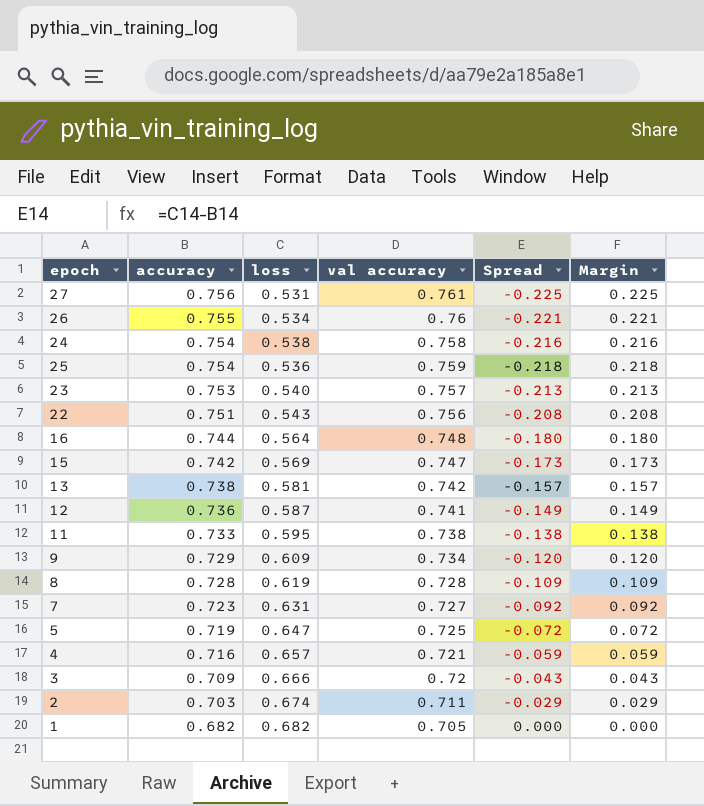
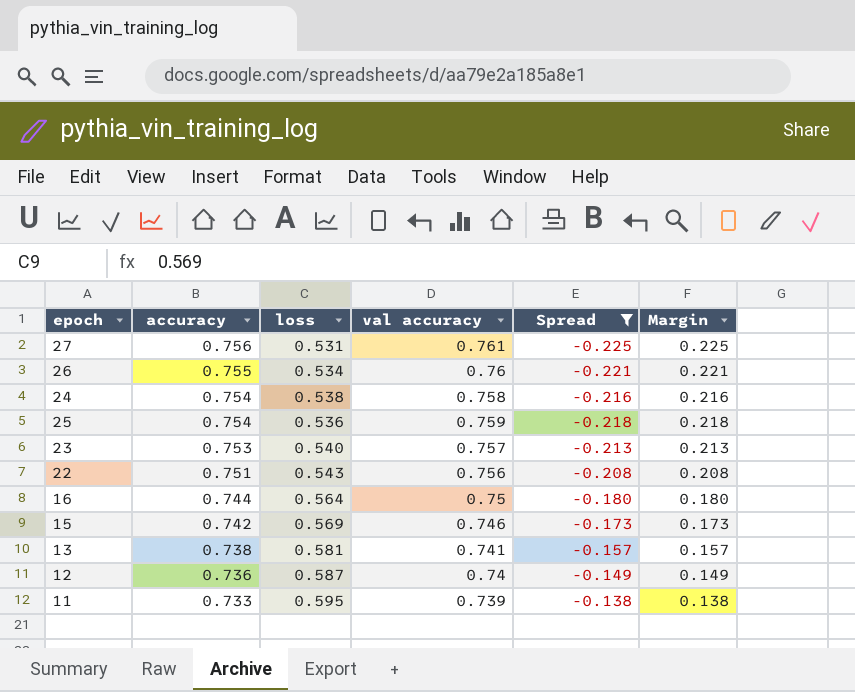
filter: none -> Spread <= -0.138
16 | val accuracy: 0.748 -> 0.75
15 | val accuracy: 0.747 -> 0.746
13 | val accuracy: 0.742 -> 0.741
12 | val accuracy: 0.741 -> 0.74
11 | val accuracy: 0.738 -> 0.739

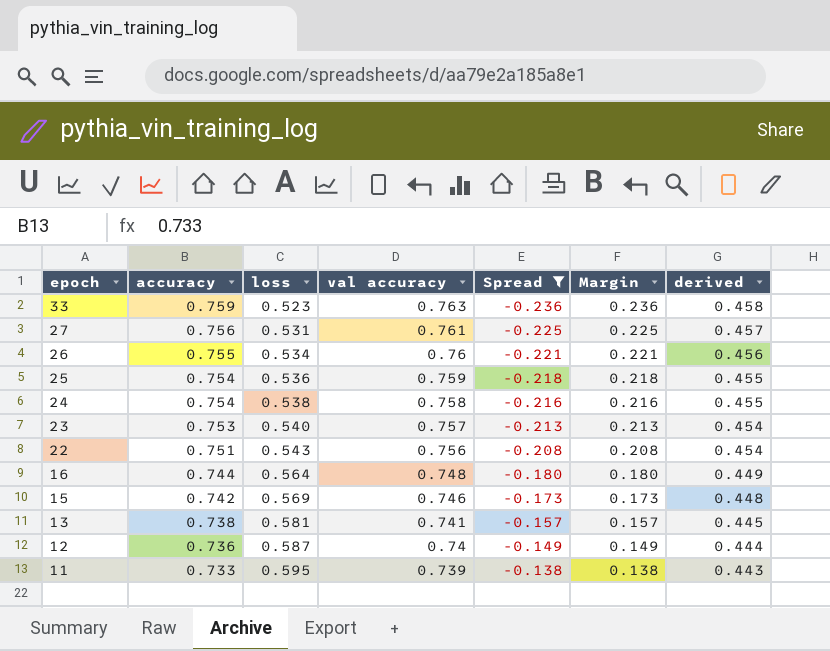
row order: accuracy descending -> epoch descending
column derived | formula: none -> [val accuracy] * 0.6
row 33: none -> 0.759 | 0.523 | 0.763 | -0.236 | 0.236 | 0.458
16 | val accuracy: 0.75 -> 0.748

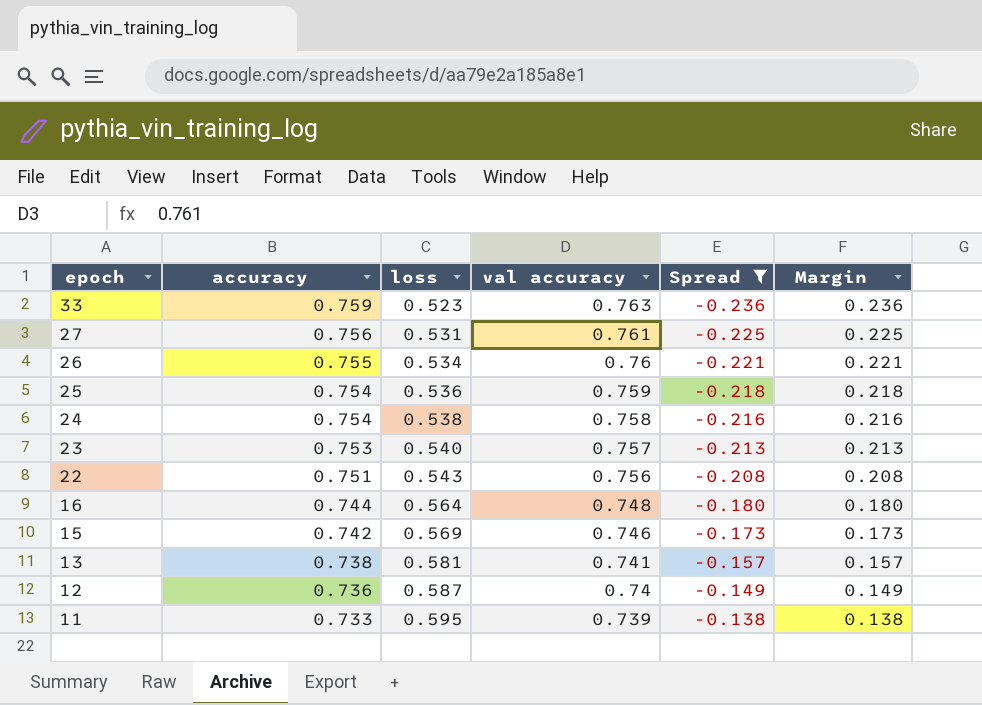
column derived | formula: [val accuracy] * 0.6 -> none

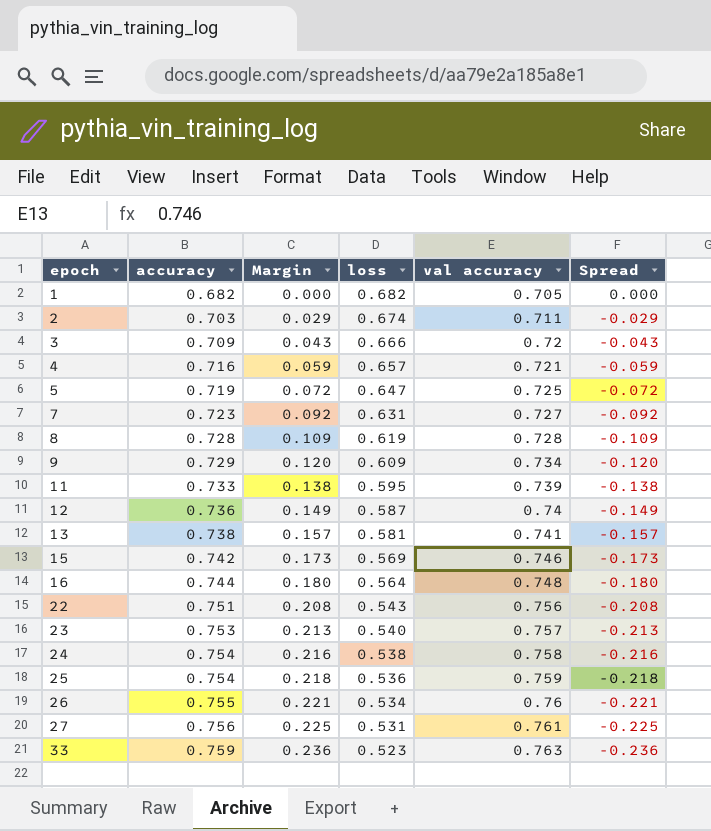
filter: Spread <= -0.138 -> none
row order: epoch descending -> epoch ascending
column Margin | position: 6 -> 3

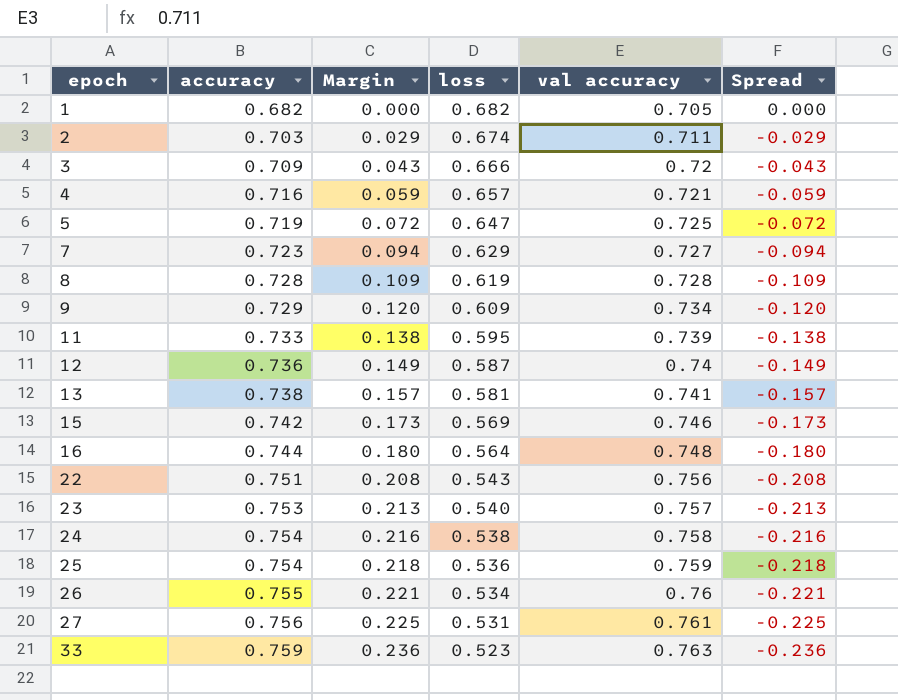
7 | Margin: 0.092 -> 0.094
7 | loss: 0.631 -> 0.629
7 | Spread: -0.092 -> -0.094

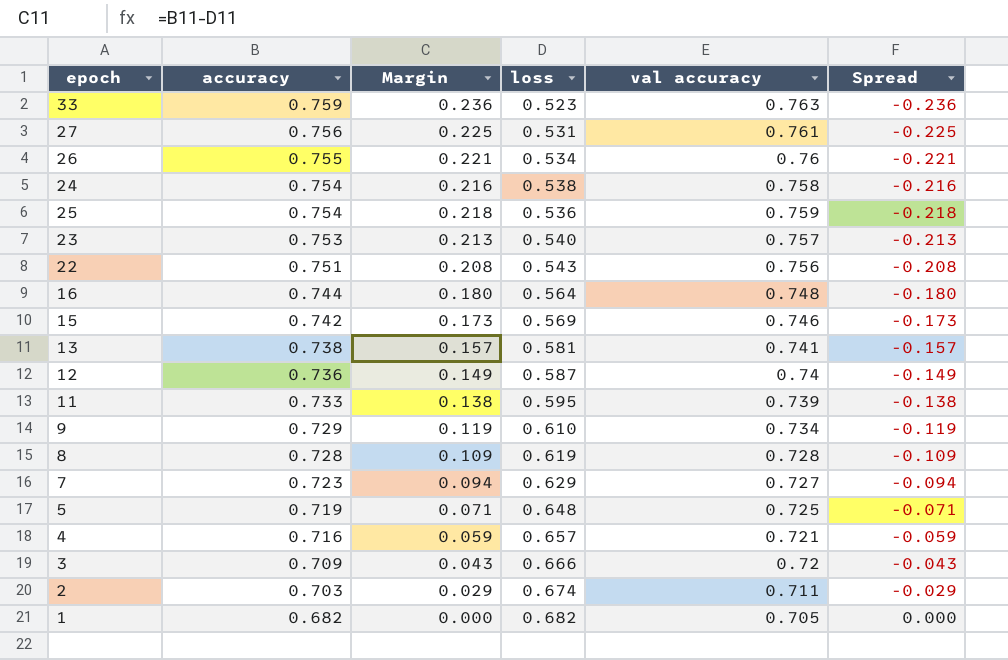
row order: epoch ascending -> accuracy descending
9 | Margin: 0.120 -> 0.119
9 | loss: 0.609 -> 0.610
9 | Spread: -0.120 -> -0.119
5 | Margin: 0.072 -> 0.071
5 | loss: 0.647 -> 0.648
5 | Spread: -0.072 -> -0.071

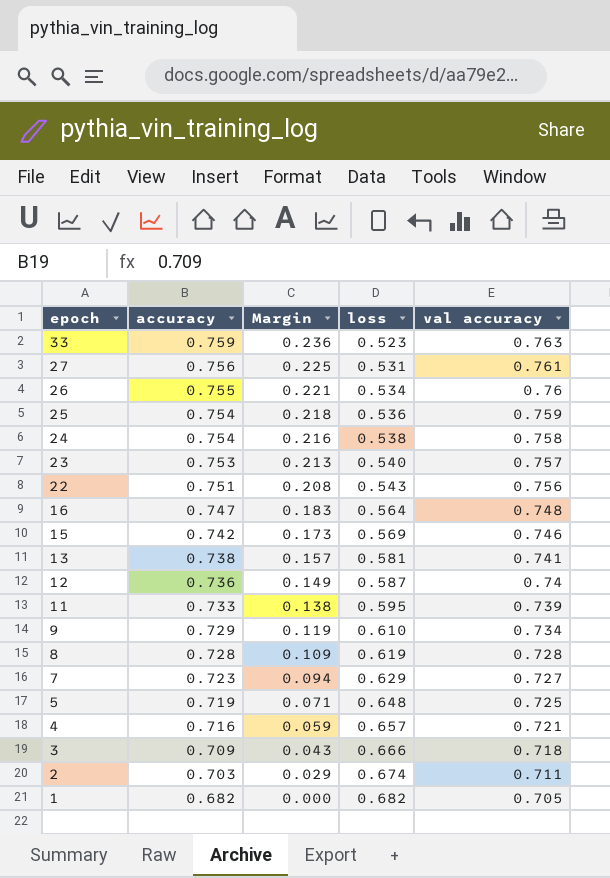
row order: accuracy descending -> epoch descending
column Spread | formula: [loss] - [accuracy] -> none
16 | accuracy: 0.744 -> 0.747
16 | Margin: 0.180 -> 0.183
3 | val accuracy: 0.72 -> 0.718

